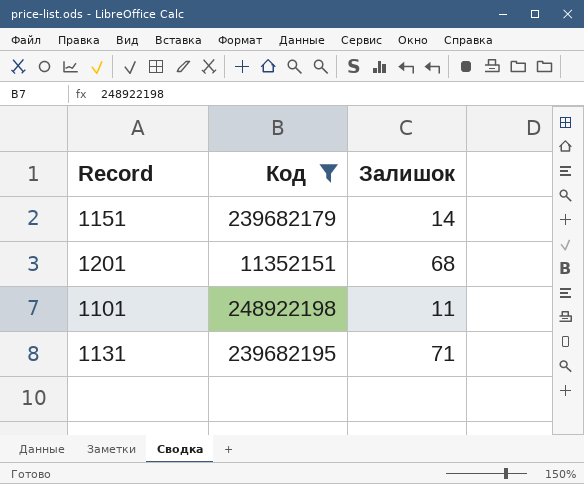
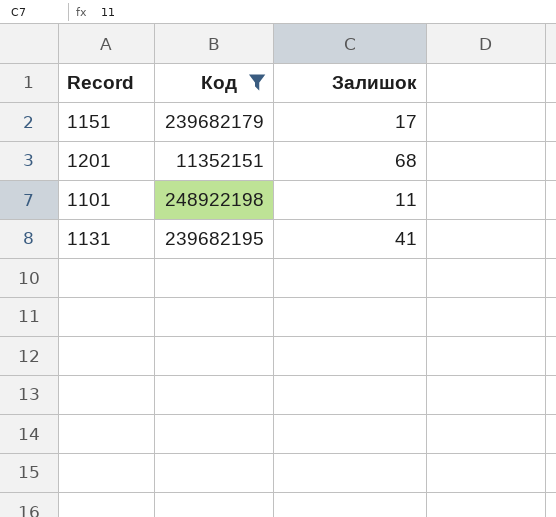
1151 | Залишок: 14 -> 17
1131 | Залишок: 71 -> 41

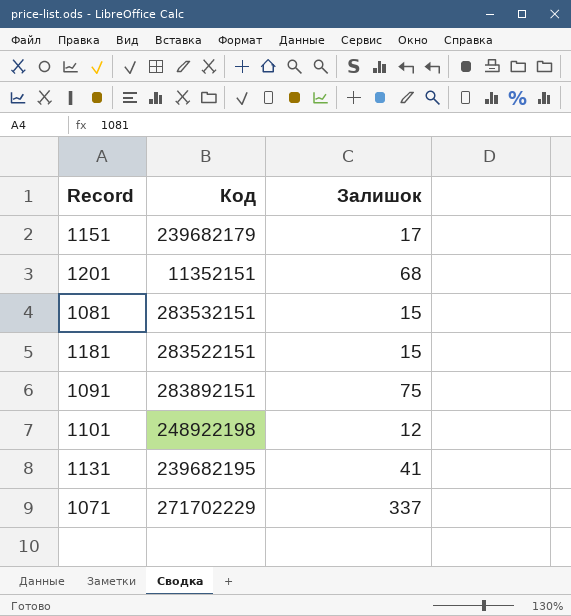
filter: Код <= 248922198 -> none
1101 | Залишок: 11 -> 12

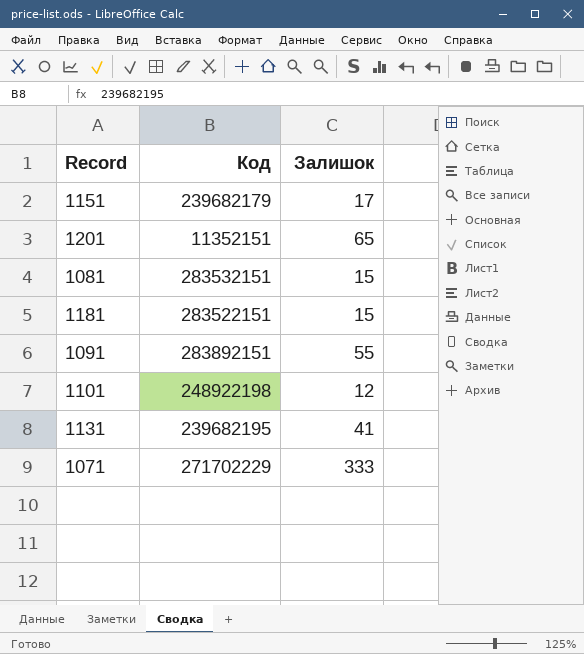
1201 | Залишок: 68 -> 65
1091 | Залишок: 75 -> 55
1071 | Залишок: 337 -> 333

